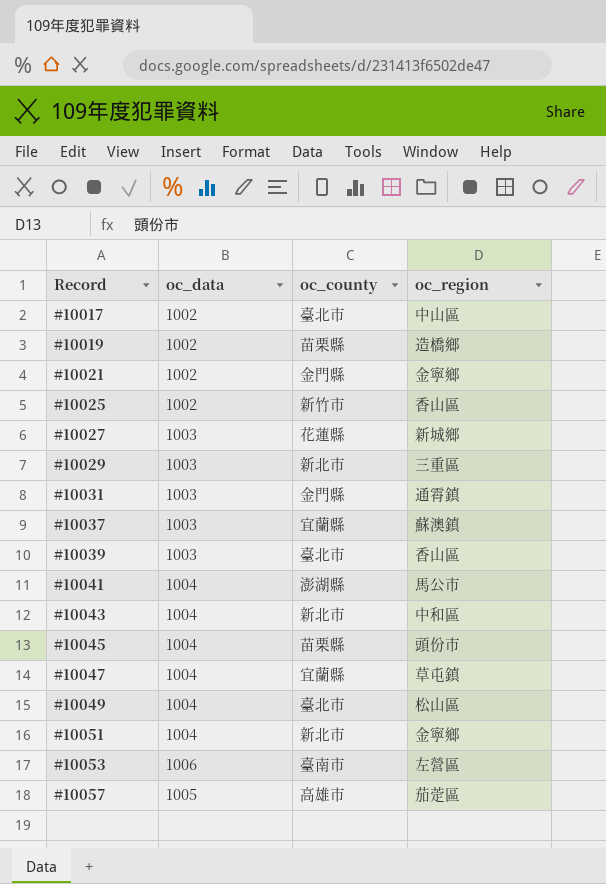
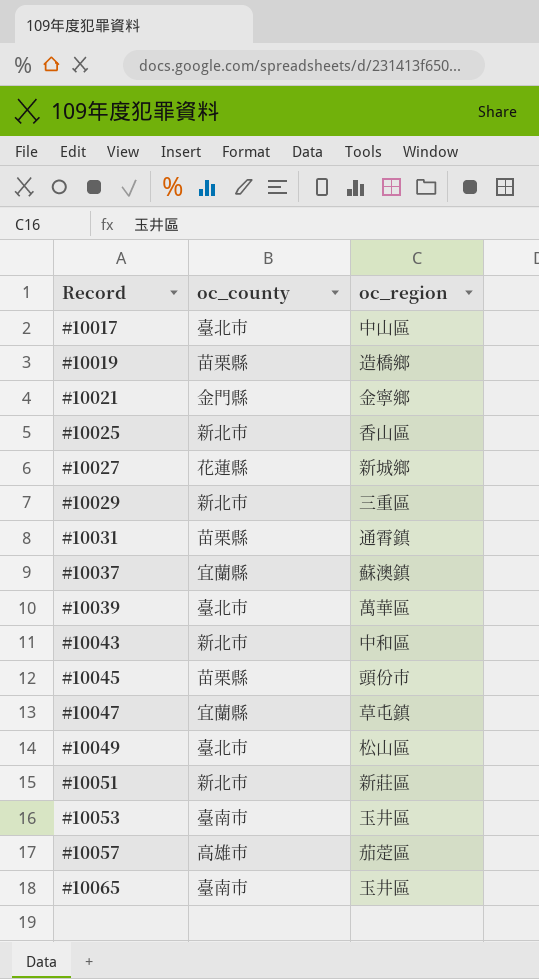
column oc_data | position: 2 -> none
row #10041: 1004 | 澎湖縣 | 馬公市 -> none
#10025 | oc_county: 新竹市 -> 新北市
#10031 | oc_county: 金門縣 -> 苗栗縣
#10039 | oc_region: 香山區 -> 萬華區
#10051 | oc_region: 金寧鄉 -> 新莊區
#10053 | oc_region: 左營區 -> 玉井區
row #10065: none -> 臺南市 | 玉井區

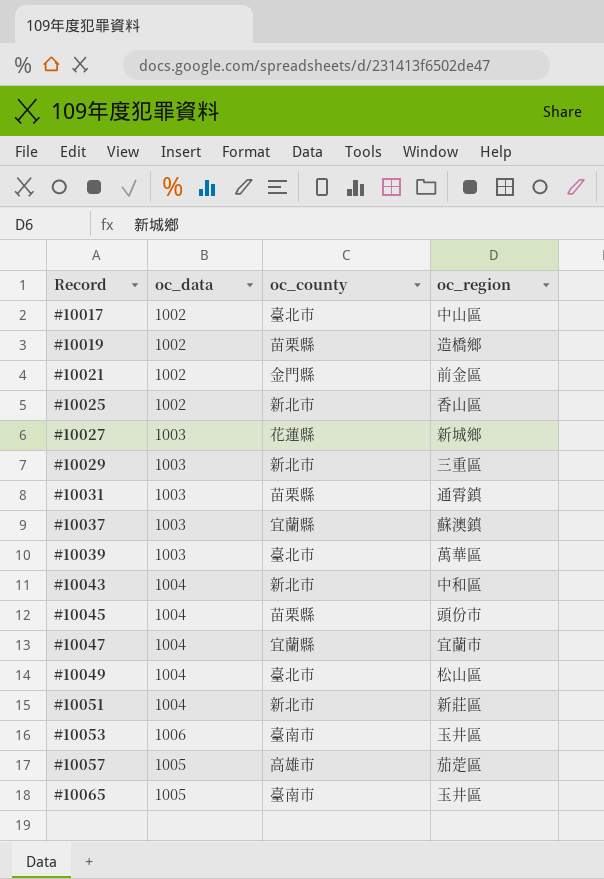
column oc_data | position: none -> 2
#10021 | oc_region: 金寧鄉 -> 前金區
#10047 | oc_region: 草屯鎮 -> 宜蘭市

